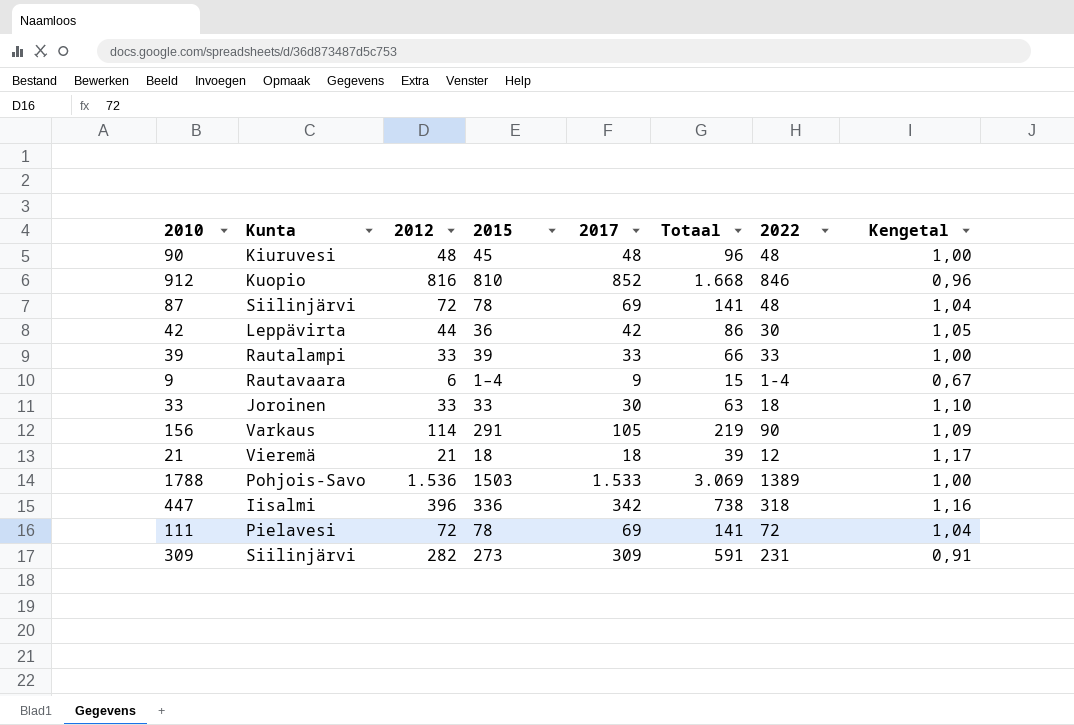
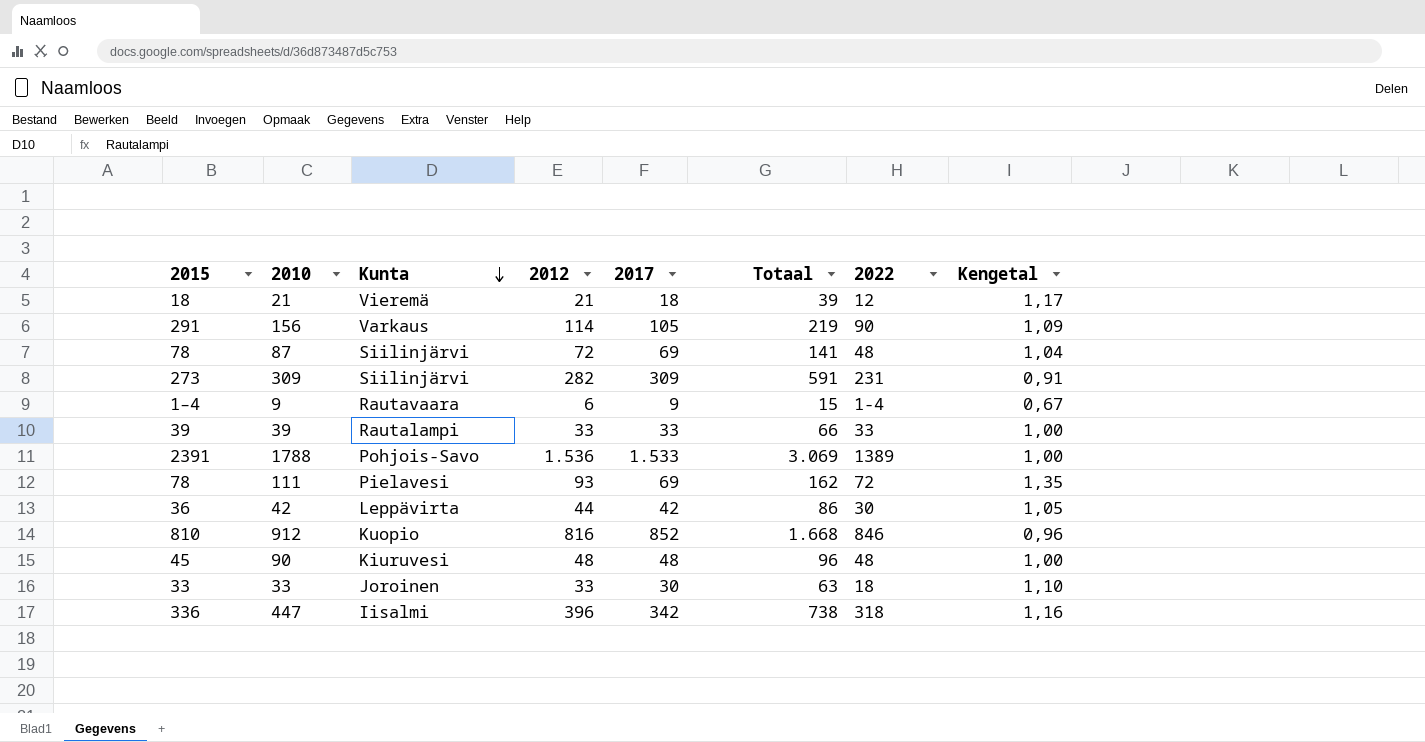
row order: none -> Kunta descending
column 2015 | position: 4 -> 1
1788 | 2015: 1503 -> 2391
111 | 2012: 72 -> 93
111 | Totaal: 141 -> 162
111 | Kengetal: 1,04 -> 1,35

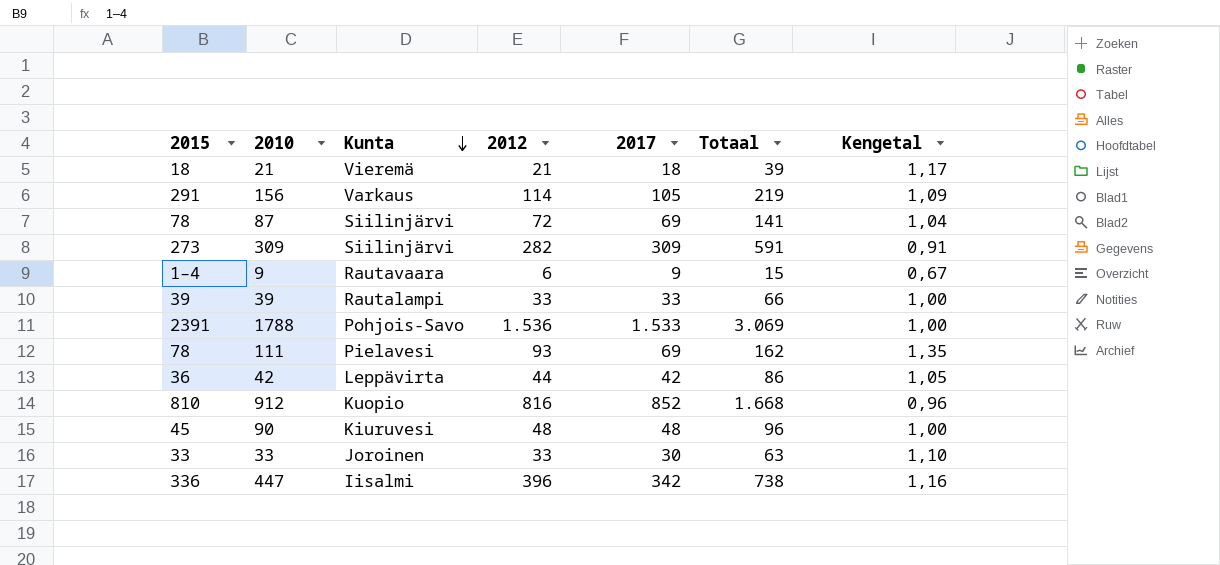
column 2022 | position: 7 -> none

